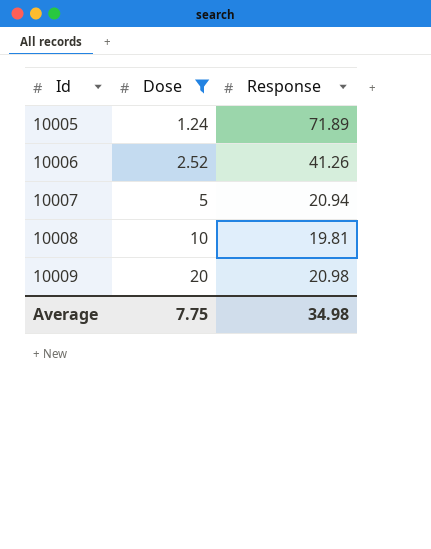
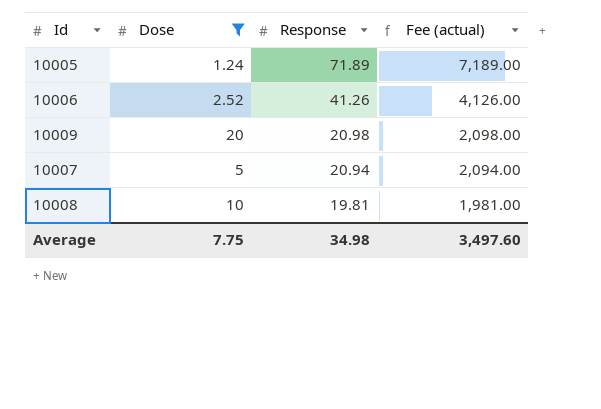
row order: Id ascending -> Response descending
column Fee (actual) | formula: none -> [Response] * 100

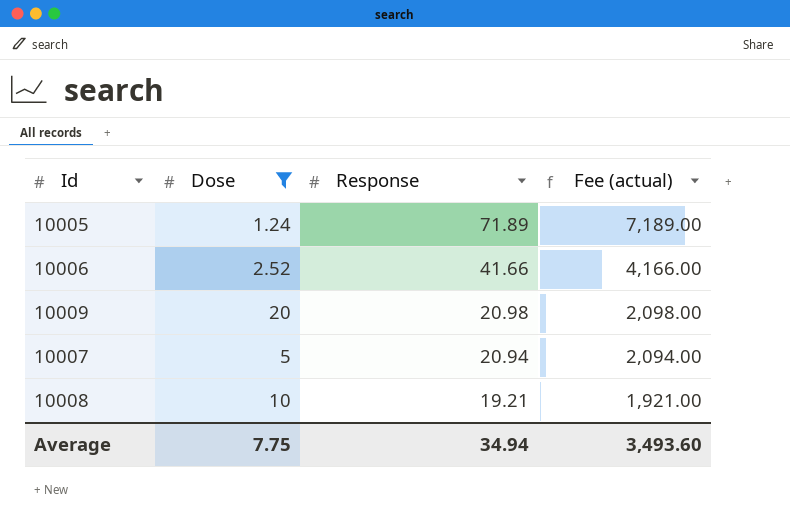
10006 | Response: 41.26 -> 41.66
10006 | Fee (actual): 4,126.00 -> 4,166.00
10008 | Response: 19.81 -> 19.21
10008 | Fee (actual): 1,981.00 -> 1,921.00
Average | Response: 34.98 -> 34.94
Average | Fee (actual): 3,497.60 -> 3,493.60

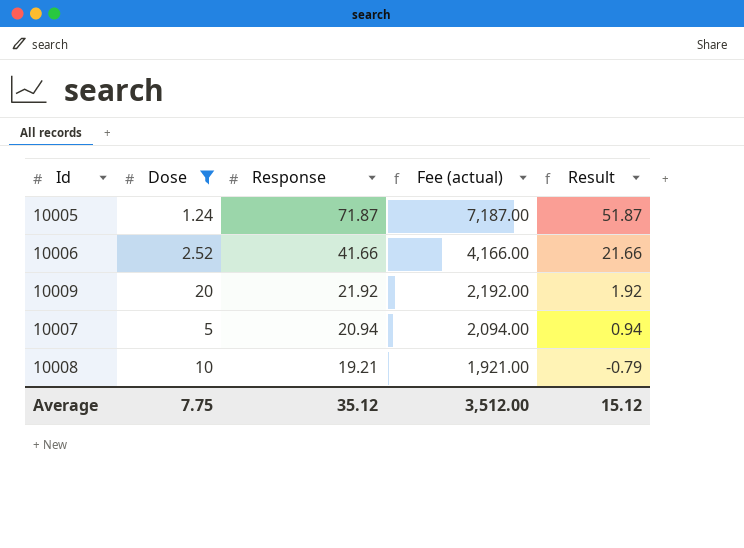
column Result | formula: none -> [Response] - 20
10005 | Response: 71.89 -> 71.87
10005 | Fee (actual): 7,189.00 -> 7,187.00
10009 | Response: 20.98 -> 21.92
10009 | Fee (actual): 2,098.00 -> 2,192.00
Average | Response: 34.94 -> 35.12
Average | Fee (actual): 3,493.60 -> 3,512.00

